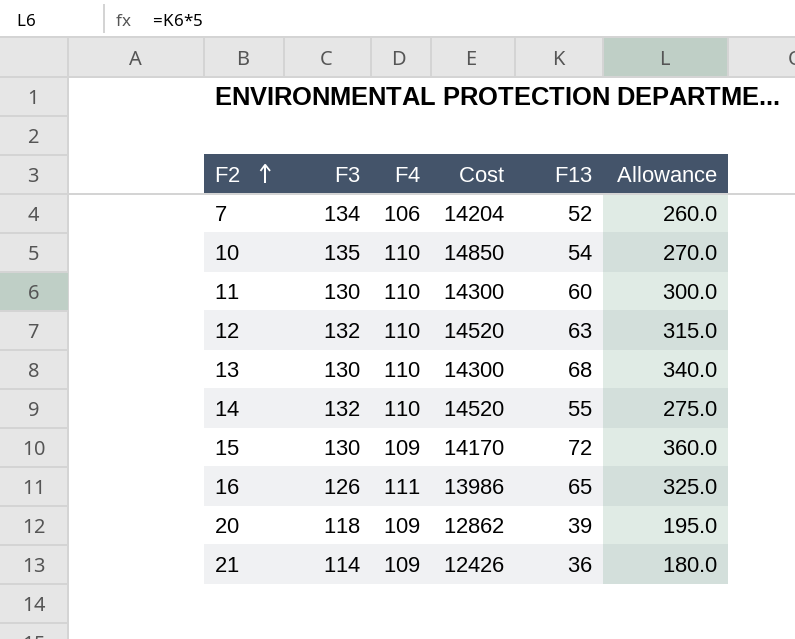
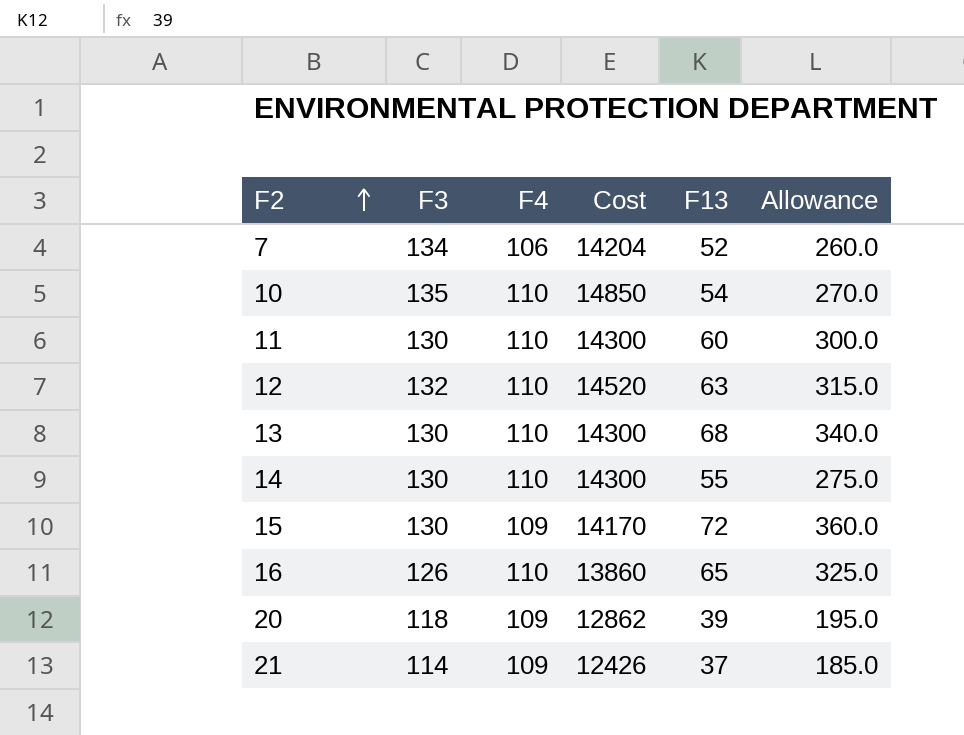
14 | F3: 132 -> 130
14 | Cost: 14520 -> 14300
16 | F4: 111 -> 110
16 | Cost: 13986 -> 13860
21 | F13: 36 -> 37
21 | Allowance: 180.0 -> 185.0

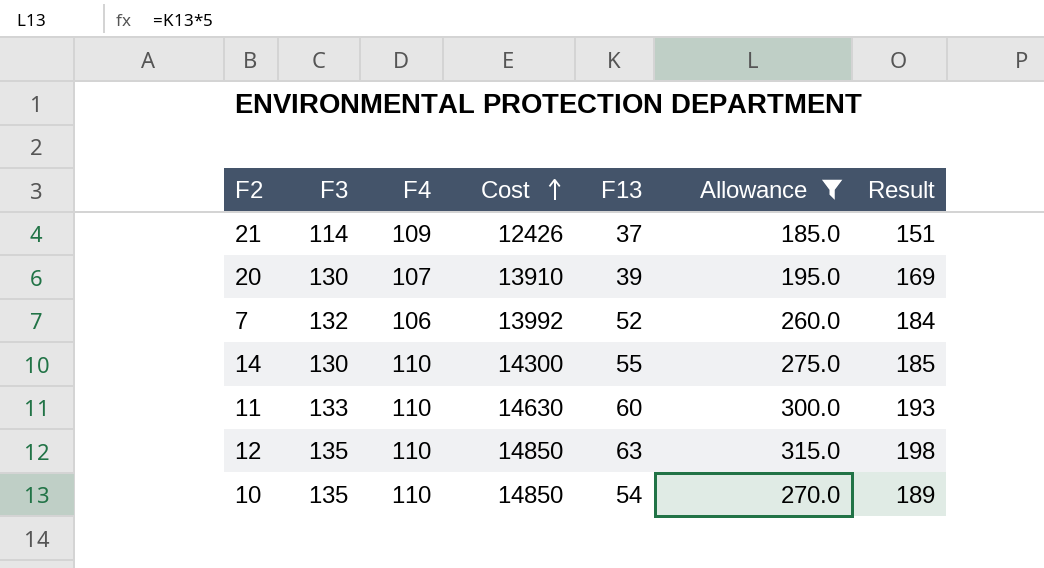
filter: none -> Allowance <= 315.0
row order: F2 ascending -> Cost ascending
column Result | formula: none -> [F3] + [F13]
20 | F3: 118 -> 130
20 | F4: 109 -> 107
20 | Cost: 12862 -> 13910
7 | F3: 134 -> 132
7 | Cost: 14204 -> 13992
11 | F3: 130 -> 133
11 | Cost: 14300 -> 14630
12 | F3: 132 -> 135
12 | Cost: 14520 -> 14850

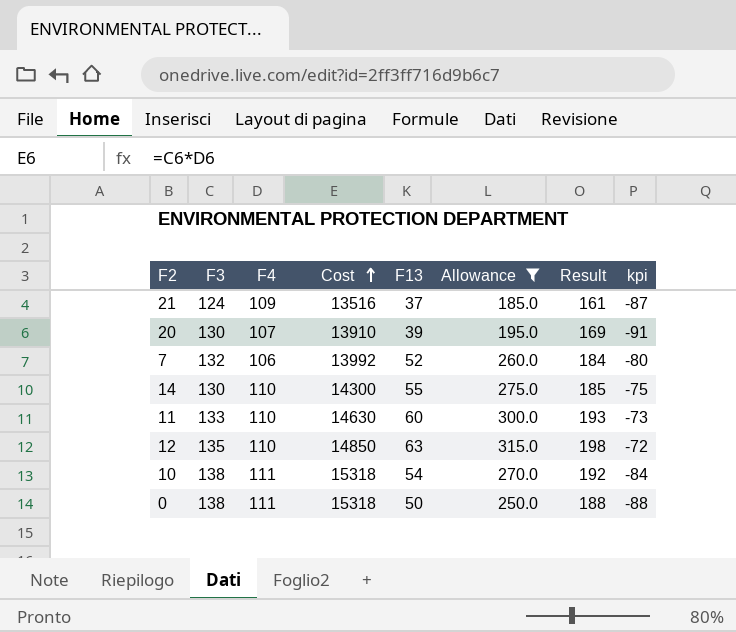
column kpi | formula: none -> [F13] - [F3]
21 | F3: 114 -> 124
21 | Cost: 12426 -> 13516
21 | Result: 151 -> 161
10 | F3: 135 -> 138
10 | F4: 110 -> 111
10 | Cost: 14850 -> 15318
10 | Result: 189 -> 192
row 0: none -> 138 | 111 | 15318 | 50 | 250.0 | 188 | -88

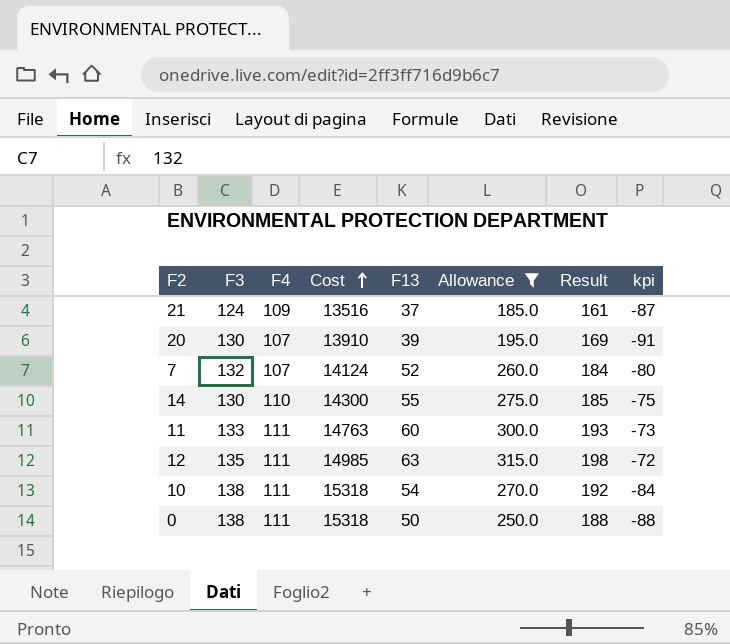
7 | F4: 106 -> 107
7 | Cost: 13992 -> 14124
11 | F4: 110 -> 111
11 | Cost: 14630 -> 14763
12 | F4: 110 -> 111
12 | Cost: 14850 -> 14985

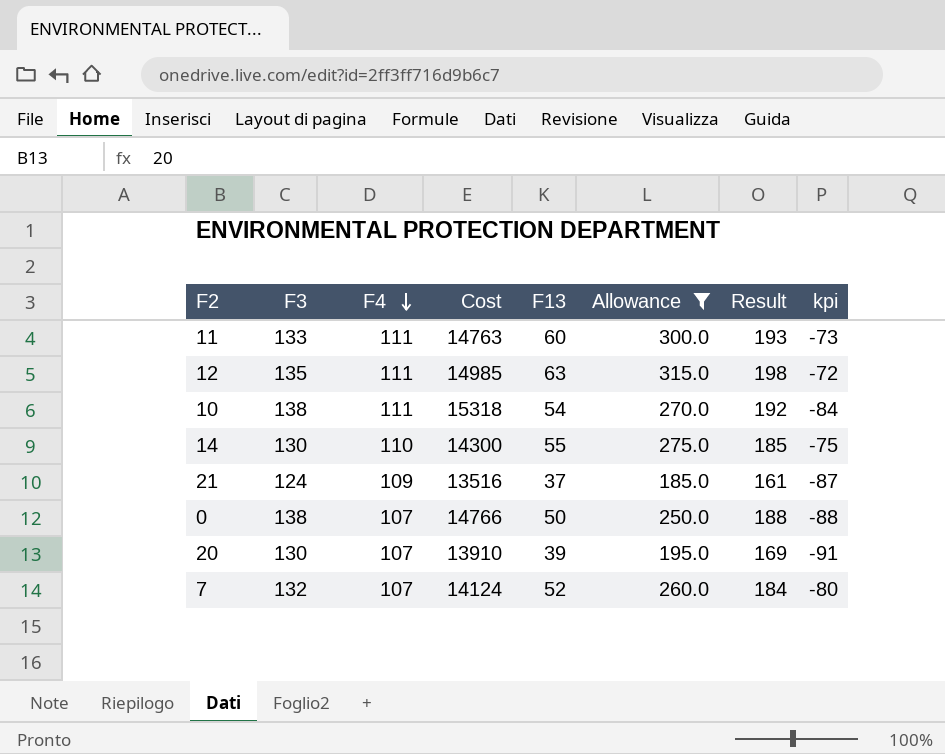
row order: Cost ascending -> F4 descending
0 | F4: 111 -> 107
0 | Cost: 15318 -> 14766

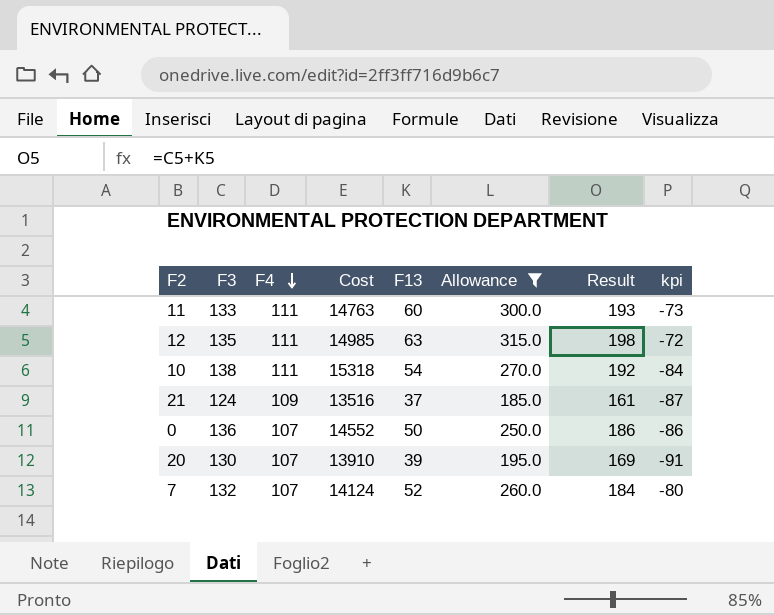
row 14: 130 | 110 | 14300 | 55 | 275.0 | 185 | -75 -> none
0 | F3: 138 -> 136
0 | Cost: 14766 -> 14552
0 | Result: 188 -> 186
0 | kpi: -88 -> -86

